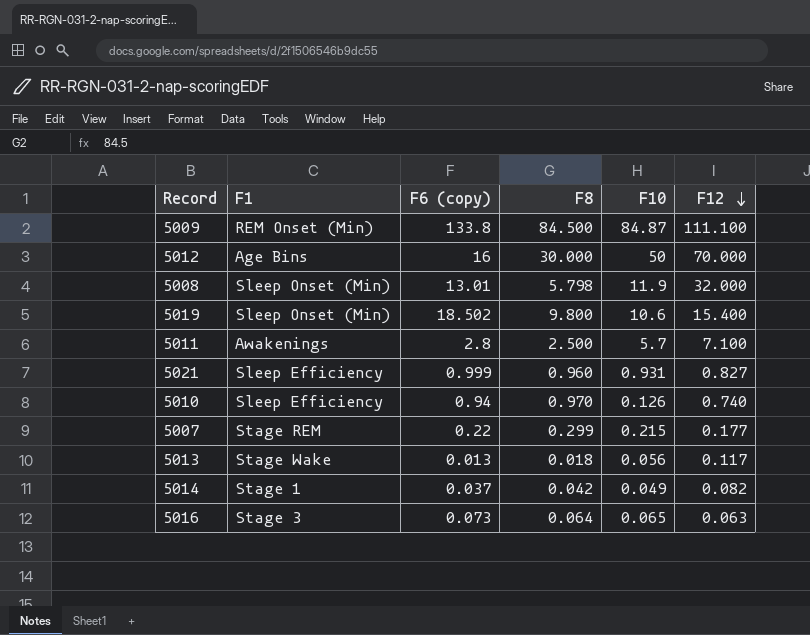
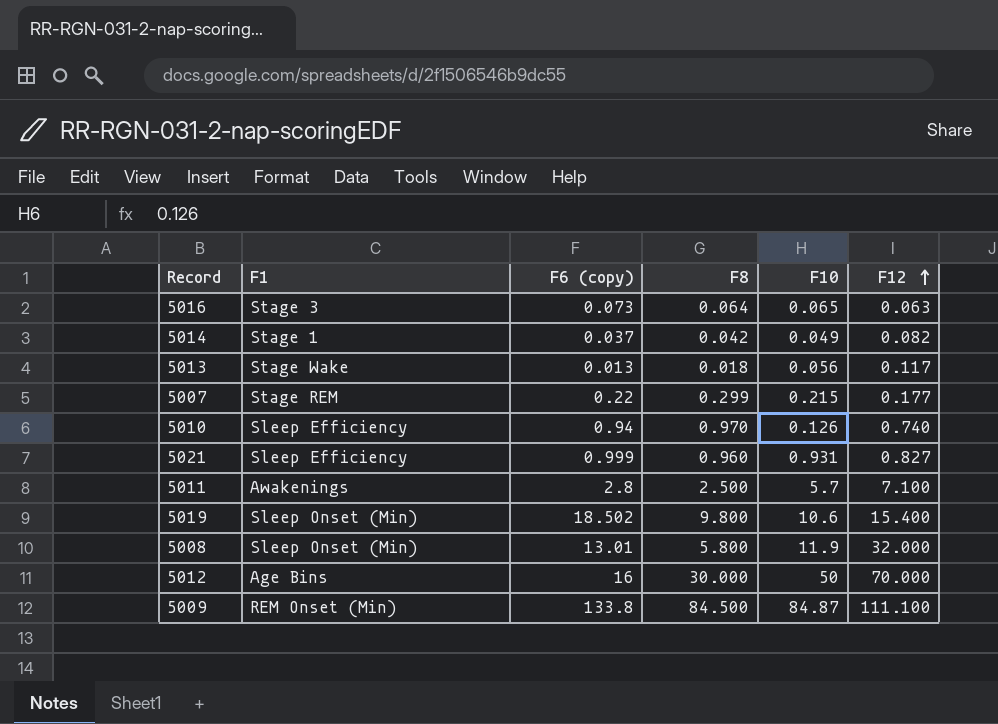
row order: F12 descending -> F12 ascending
5008 | F8: 5.798 -> 5.800

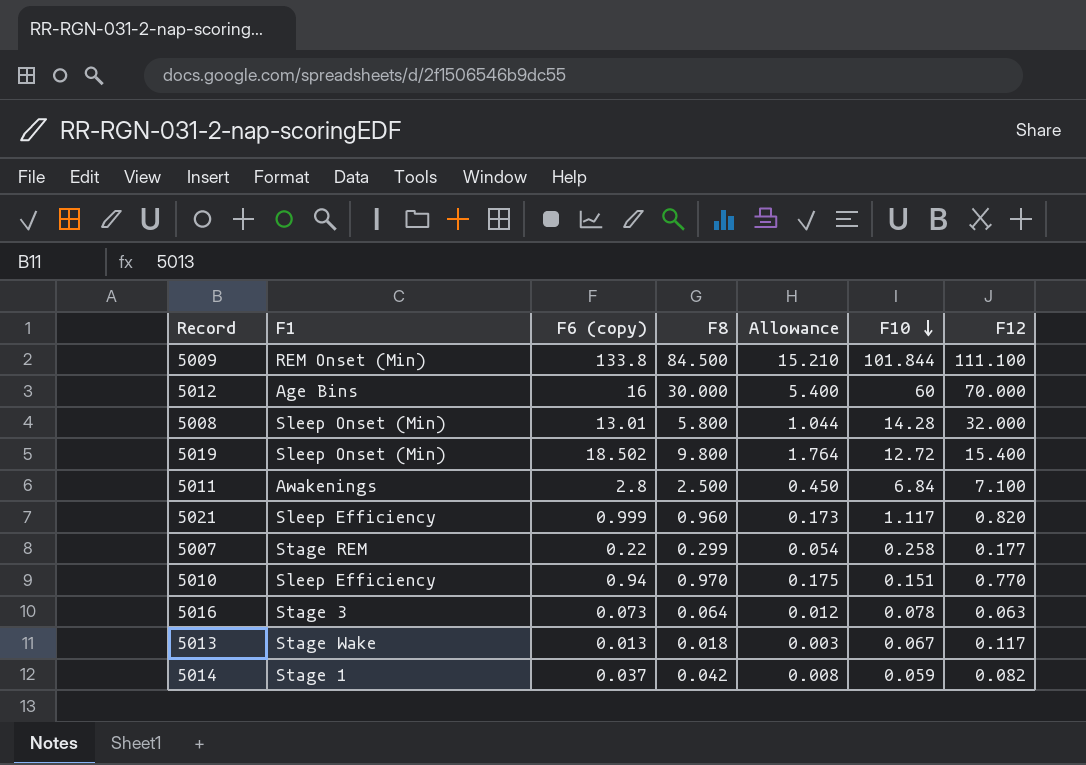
row order: F12 ascending -> F10 descending
column Allowance | formula: none -> [F8] * 0.18
5009 | F10: 84.87 -> 101.844
5012 | F10: 50 -> 60
5008 | F10: 11.9 -> 14.28
5019 | F10: 10.6 -> 12.72
5011 | F10: 5.7 -> 6.84
5021 | F10: 0.931 -> 1.117
5021 | F12: 0.827 -> 0.820
5007 | F10: 0.215 -> 0.258
5010 | F10: 0.126 -> 0.151
5010 | F12: 0.740 -> 0.770
5016 | F10: 0.065 -> 0.078
5013 | F10: 0.056 -> 0.067
5014 | F10: 0.049 -> 0.059

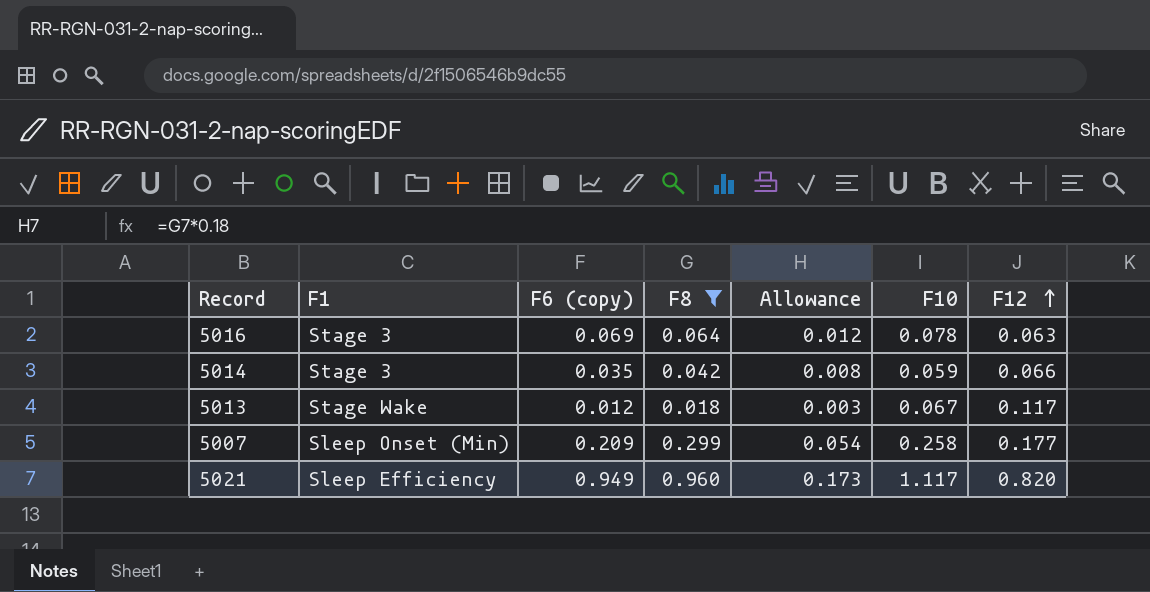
filter: none -> F8 <= 0.960
row order: F10 descending -> F12 ascending
5016 | F6 (copy): 0.073 -> 0.069
5014 | F1: Stage 1 -> Stage 3
5014 | F6 (copy): 0.037 -> 0.035
5014 | F12: 0.082 -> 0.066
5013 | F6 (copy): 0.013 -> 0.012
5007 | F1: Stage REM -> Sleep Onset (Min)
5007 | F6 (copy): 0.22 -> 0.209
5021 | F6 (copy): 0.999 -> 0.949

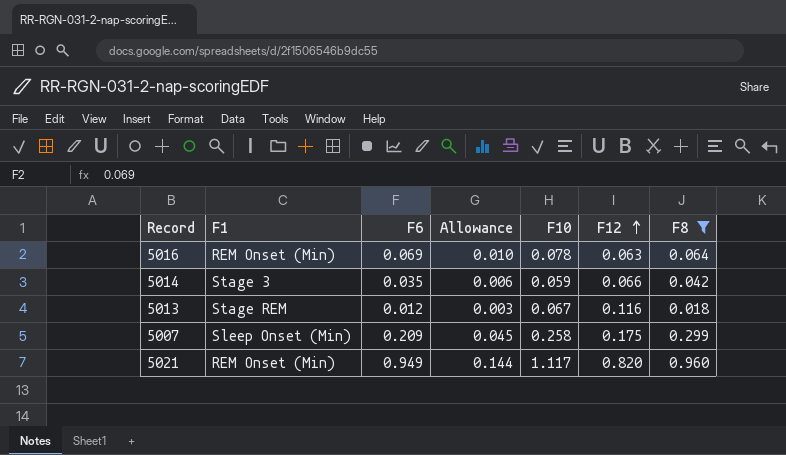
column name: F6 (copy) -> F6
column Allowance | formula: [F8] * 0.18 -> [F8] * 0.15
column F8 | position: 4 -> 7
5016 | F1: Stage 3 -> REM Onset (Min)
5013 | F1: Stage Wake -> Stage REM
5013 | F12: 0.117 -> 0.116
5007 | F12: 0.177 -> 0.175
5021 | F1: Sleep Efficiency -> REM Onset (Min)

